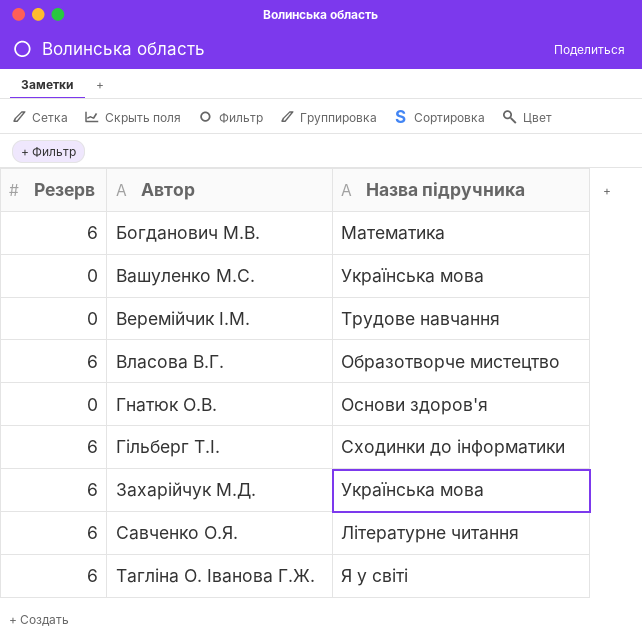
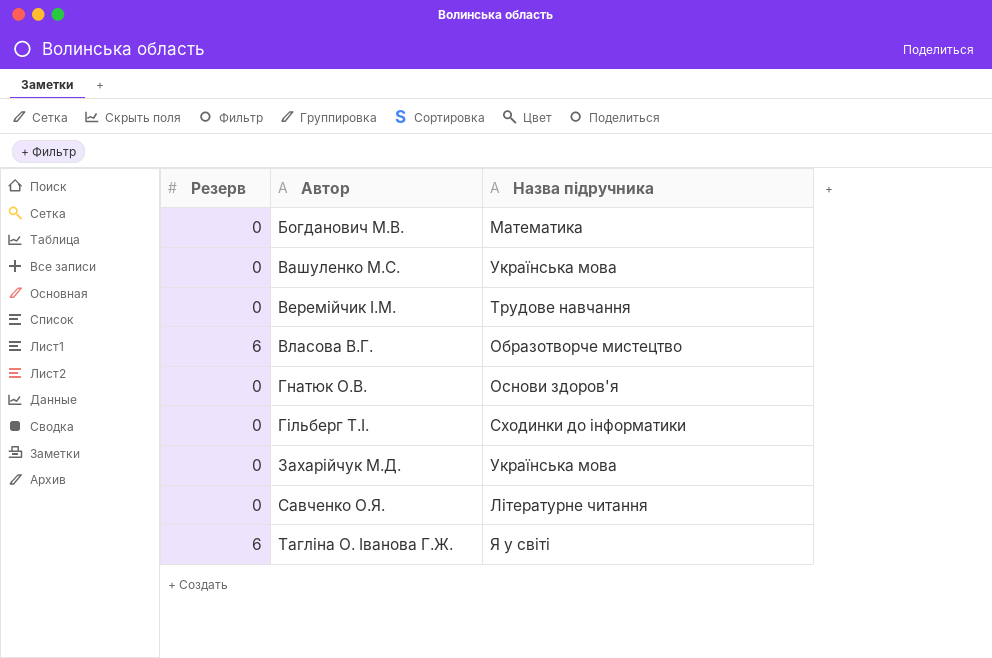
Богданович М.В. | Резерв: 6 -> 0
Гільберг Т.І. | Резерв: 6 -> 0
Захарійчук М.Д. | Резерв: 6 -> 0
Савченко О.Я. | Резерв: 6 -> 0

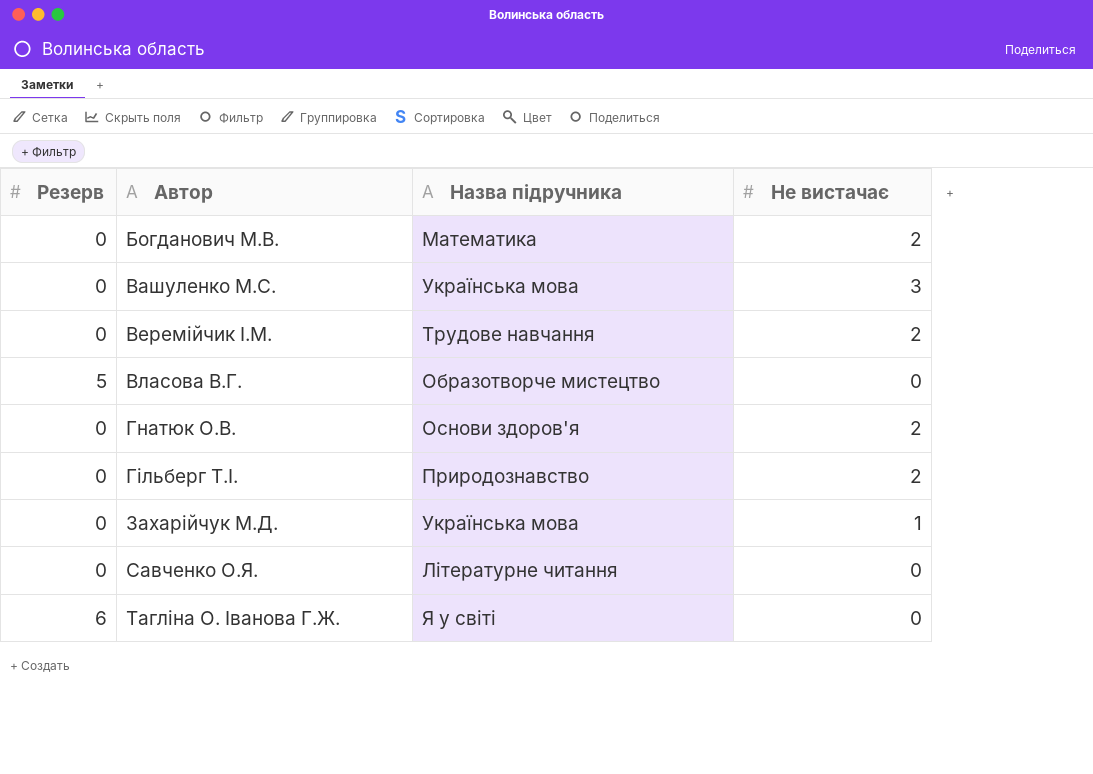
column Не вистачає | position: none -> 4
Власова В.Г. | Резерв: 6 -> 5
Гільберг Т.І. | Назва підручника: Сходинки до інформатики -> Природознавство

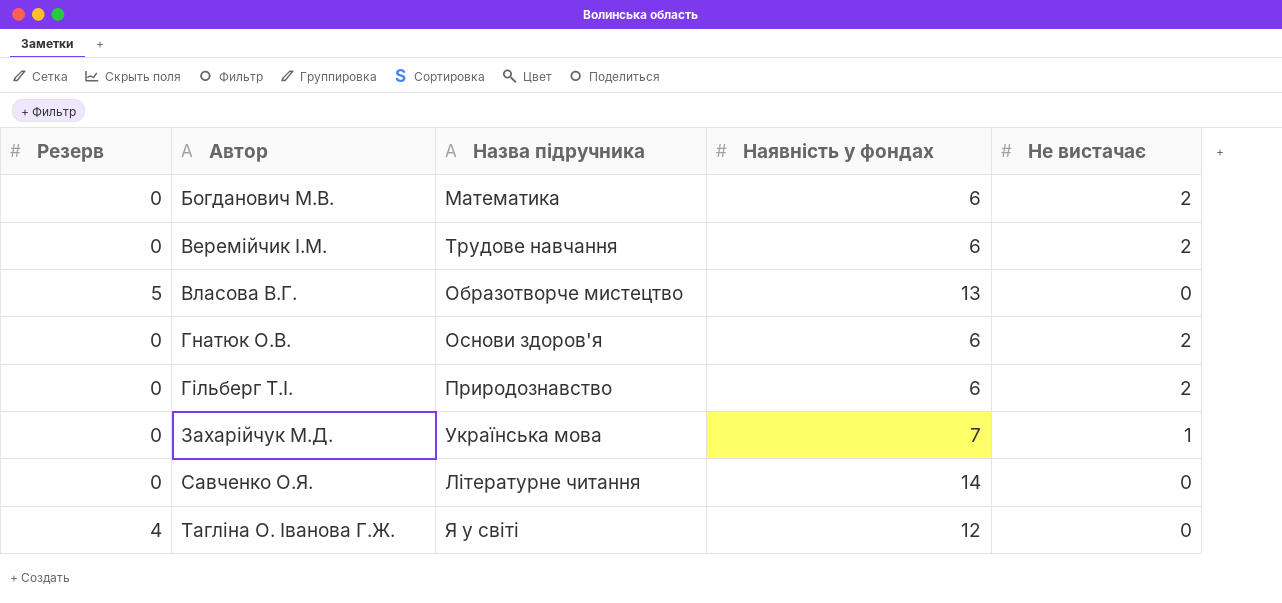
column Наявність у фондах | position: none -> 4
row Вашуленко М.С.: 0 | Українська мова | 3 -> none
Тагліна О. Іванова Г.Ж. | Резерв: 6 -> 4

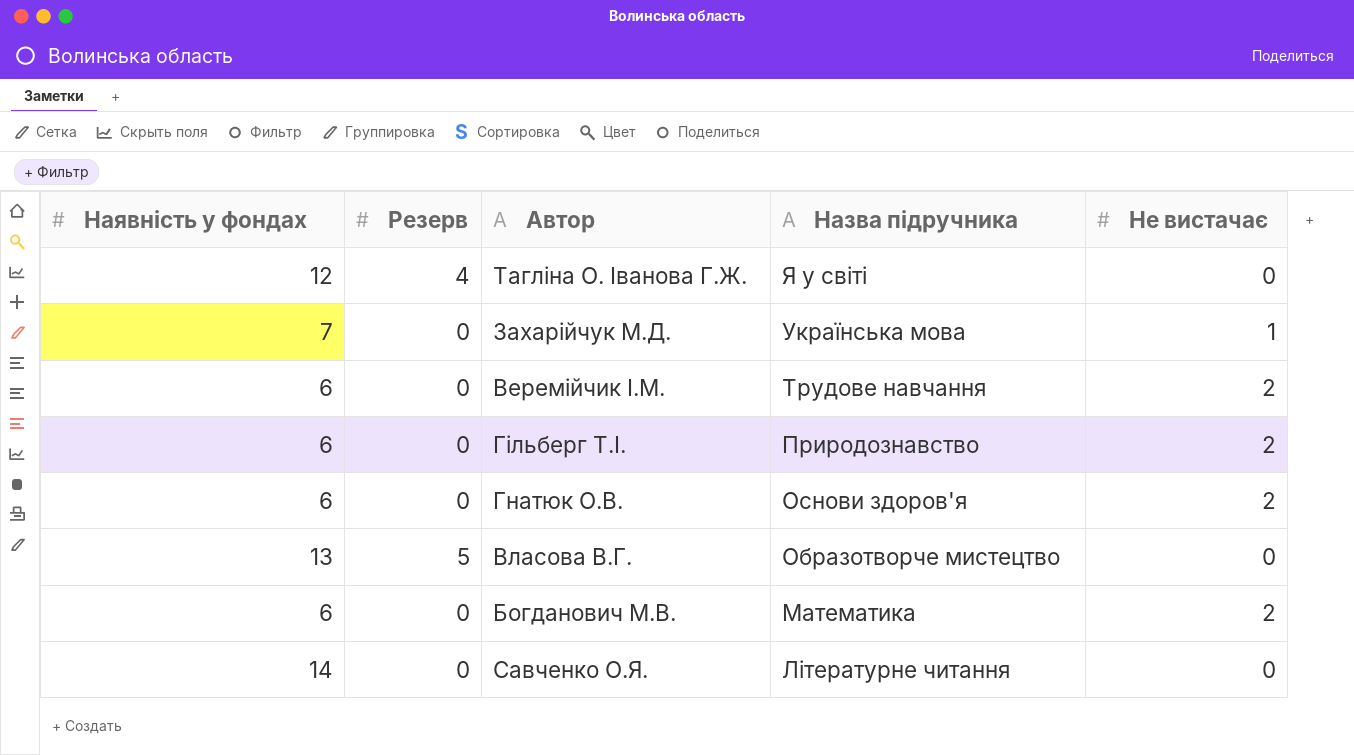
row order: Автор ascending -> Назва підручника descending
column Наявність у фондах | position: 4 -> 1

